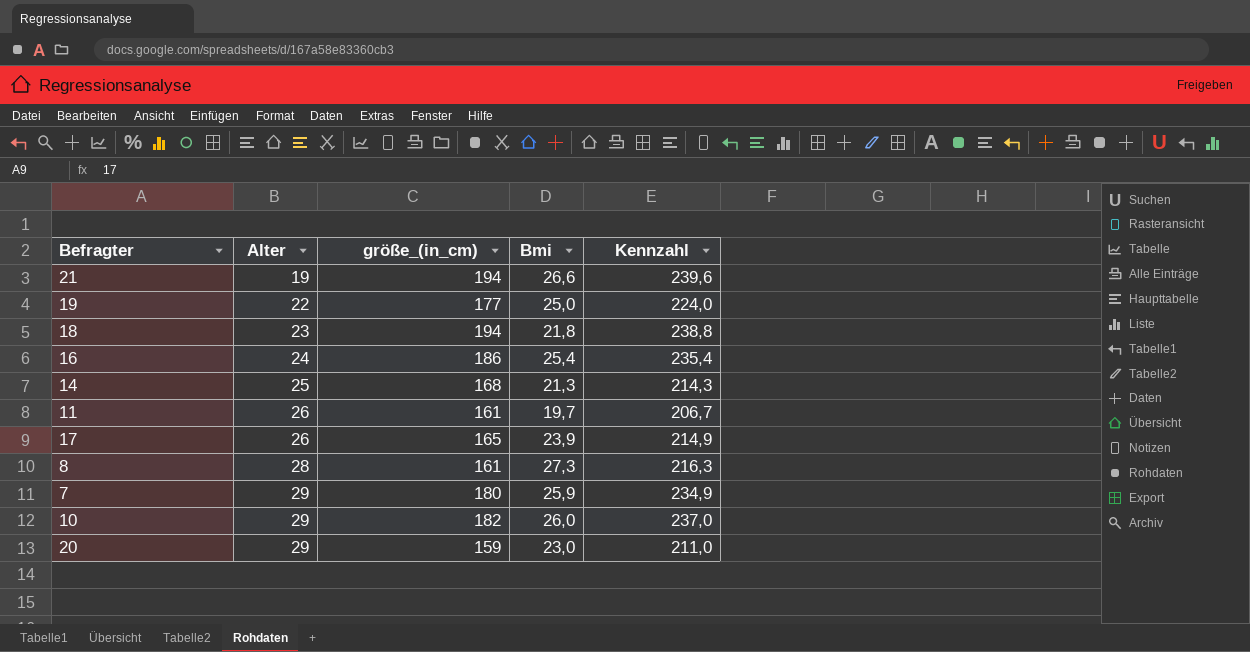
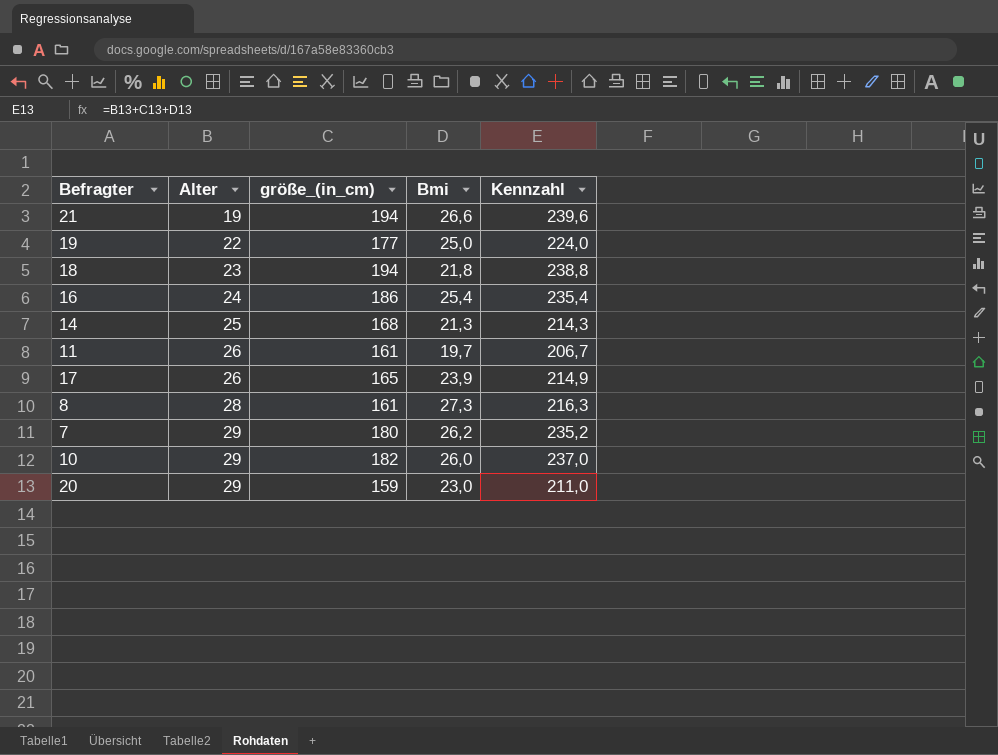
7 | Bmi: 25,9 -> 26,2
7 | Kennzahl: 234,9 -> 235,2

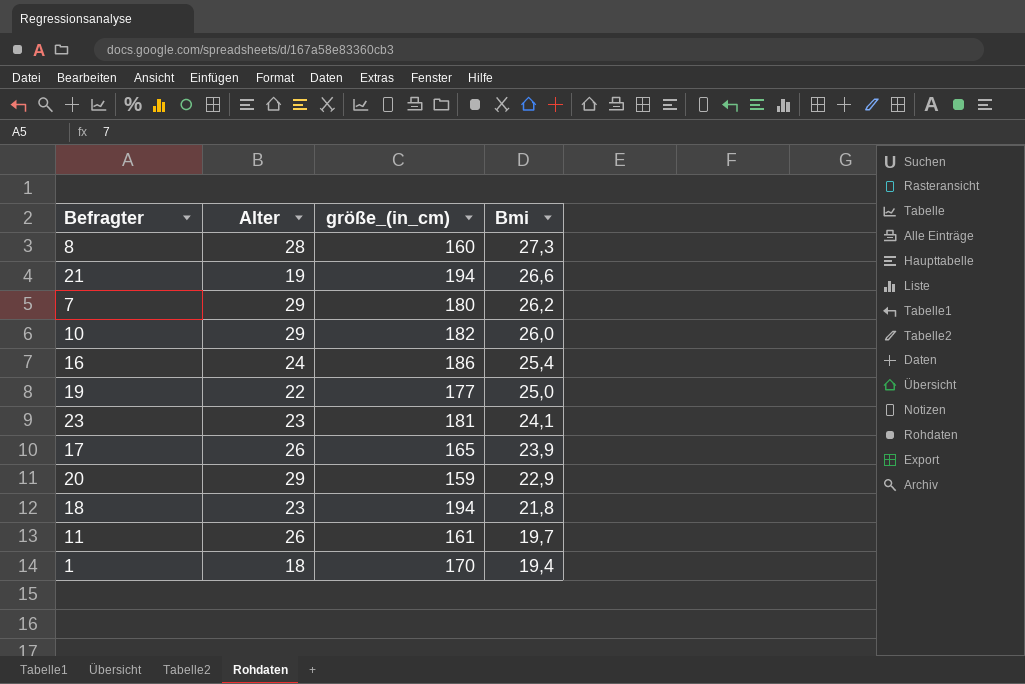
row order: Alter ascending -> Bmi descending
column Kennzahl | formula: [Alter] + [größe_(in_cm)] + [Bmi] -> none
row 14: 25 | 168 | 21,3 | 214,3 -> none
8 | größe_(in_cm): 161 -> 160
row 23: none -> 23 | 181 | 24,1
20 | Bmi: 23,0 -> 22,9
row 1: none -> 18 | 170 | 19,4

